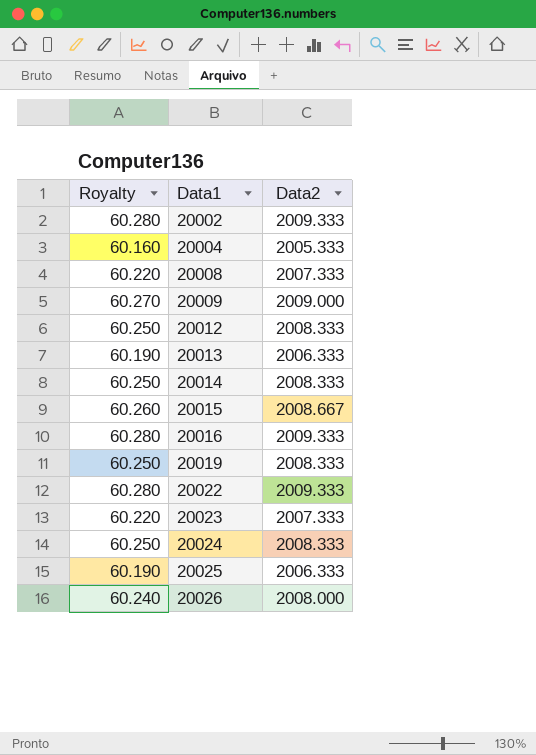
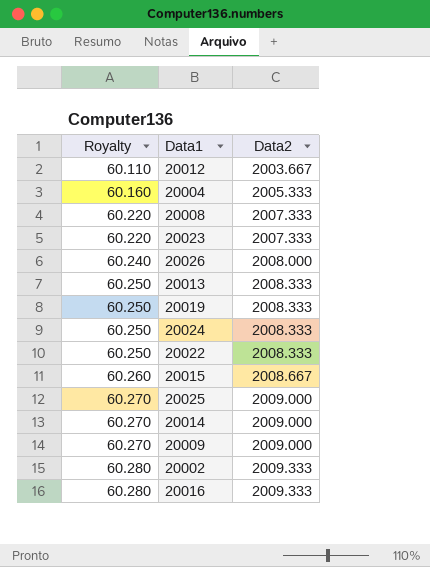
row order: Data1 ascending -> Royalty ascending
20012 | Royalty: 60.250 -> 60.110
20012 | Data2: 2008.333 -> 2003.667
20013 | Royalty: 60.190 -> 60.250
20013 | Data2: 2006.333 -> 2008.333
20022 | Royalty: 60.280 -> 60.250
20022 | Data2: 2009.333 -> 2008.333
20025 | Royalty: 60.190 -> 60.270
20025 | Data2: 2006.333 -> 2009.000
20014 | Royalty: 60.250 -> 60.270
20014 | Data2: 2008.333 -> 2009.000

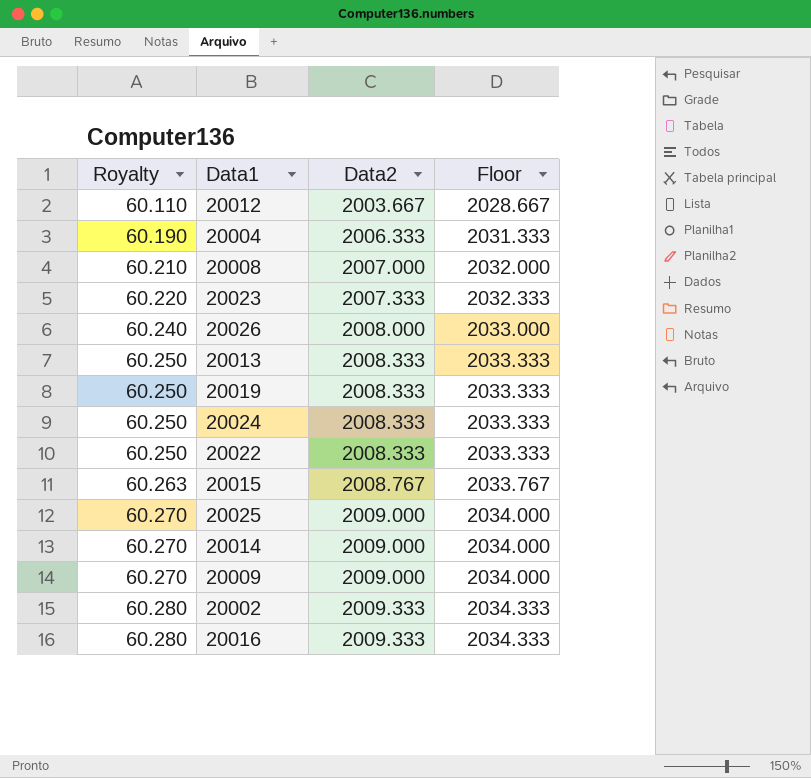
column Floor | formula: none -> [Data2] + 25
20004 | Royalty: 60.160 -> 60.190
20004 | Data2: 2005.333 -> 2006.333
20008 | Royalty: 60.220 -> 60.210
20008 | Data2: 2007.333 -> 2007.000
20015 | Royalty: 60.260 -> 60.263
20015 | Data2: 2008.667 -> 2008.767

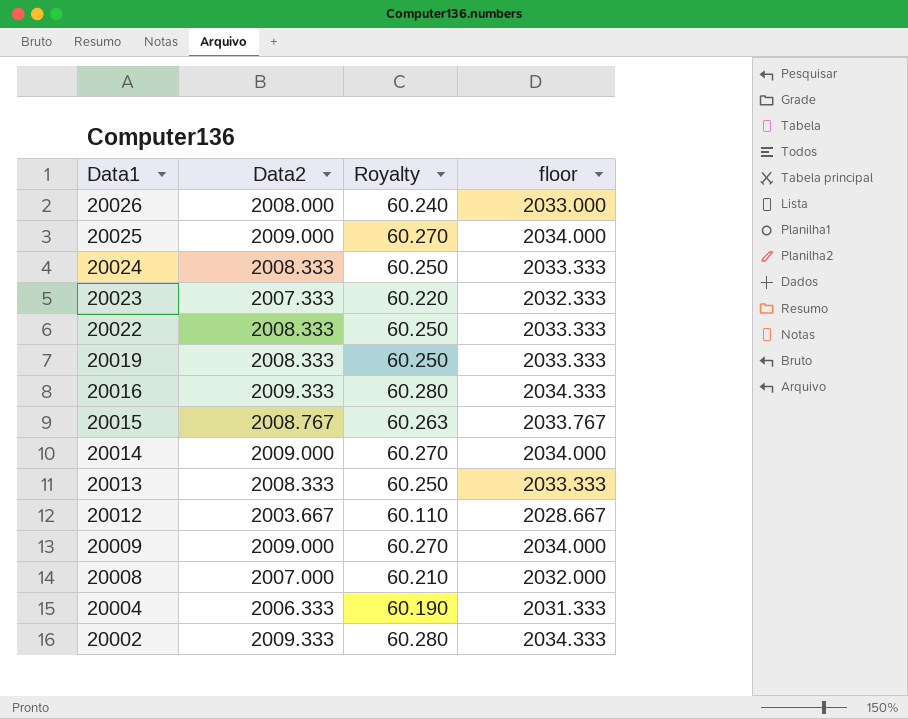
row order: Royalty ascending -> Data1 descending
column Royalty | position: 1 -> 3
column name: Floor -> floor

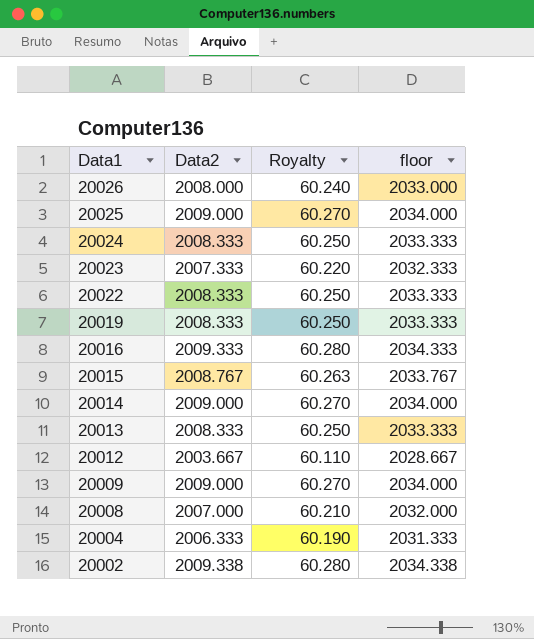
20002 | Data2: 2009.333 -> 2009.338
20002 | floor: 2034.333 -> 2034.338

